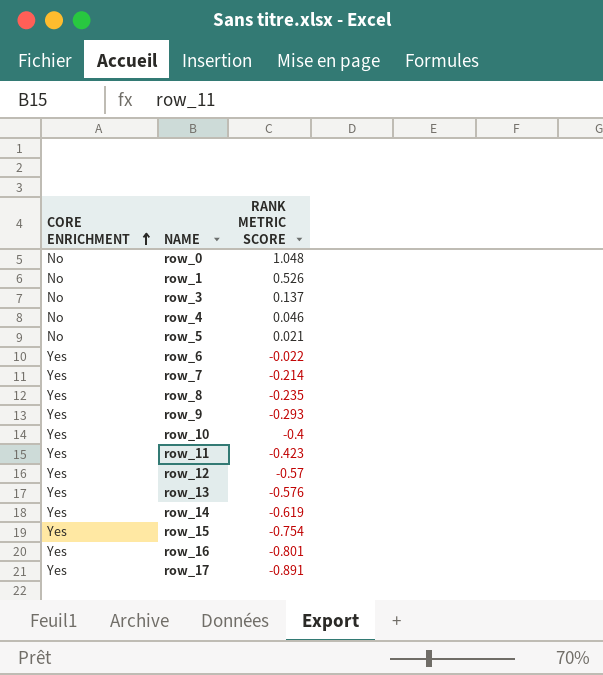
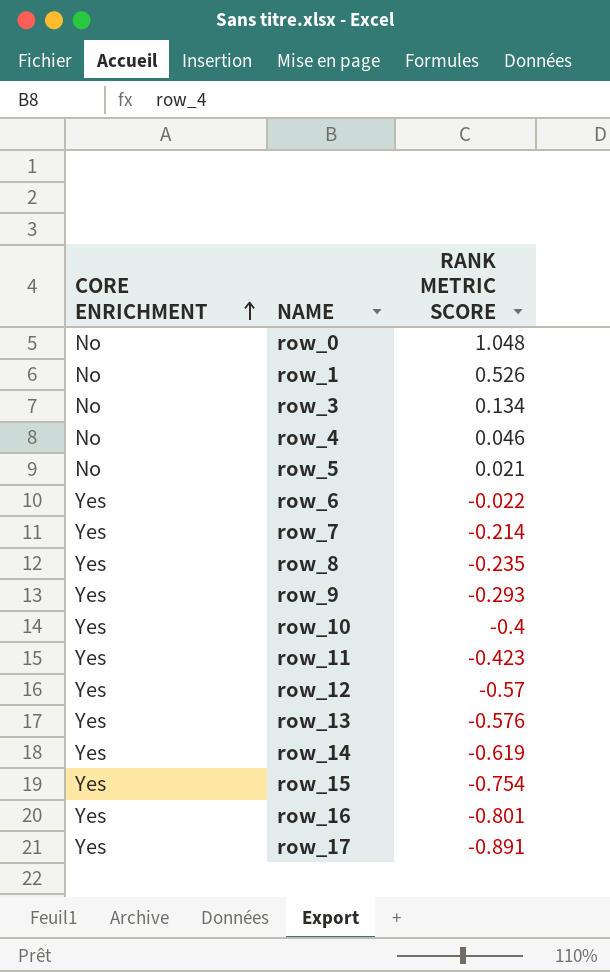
row_3 | RANK METRIC SCORE: 0.137 -> 0.134

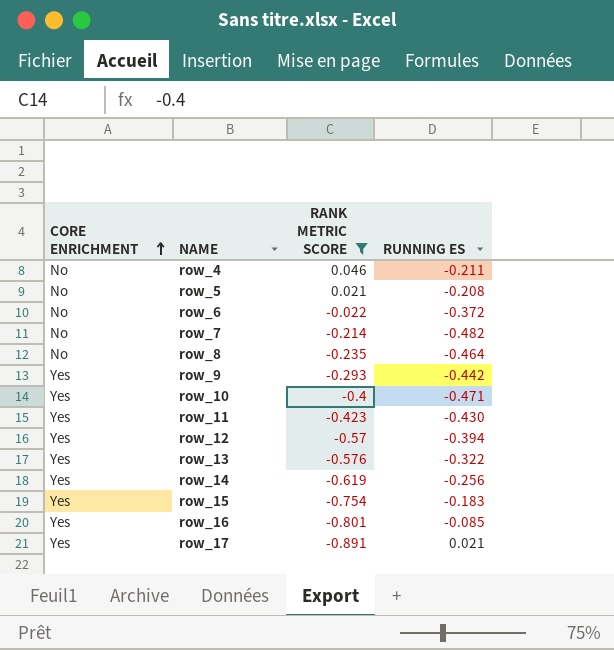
filter: none -> RANK METRIC SCORE <= 0.046
column RUNNING ES | position: none -> 4
row_6 | CORE ENRICHMENT: Yes -> No
row_7 | CORE ENRICHMENT: Yes -> No
row_8 | CORE ENRICHMENT: Yes -> No

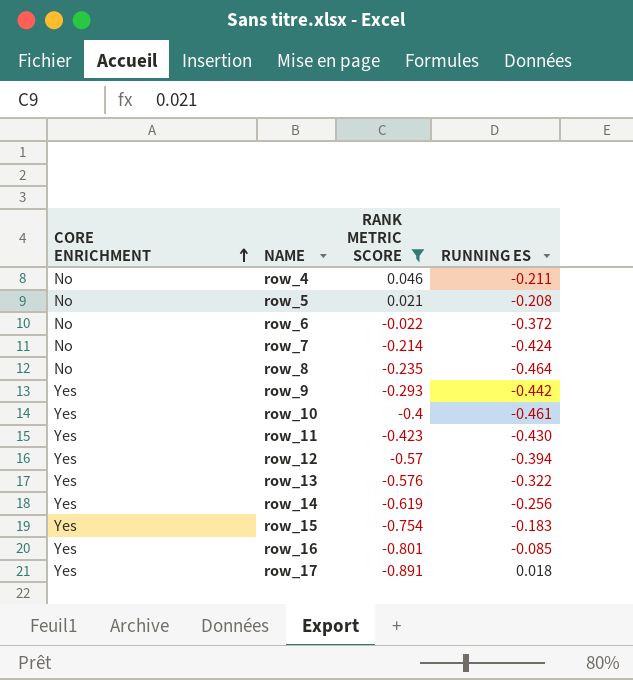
row_7 | RUNNING ES: -0.482 -> -0.424
row_10 | RUNNING ES: -0.471 -> -0.461
row_17 | RUNNING ES: 0.021 -> 0.018

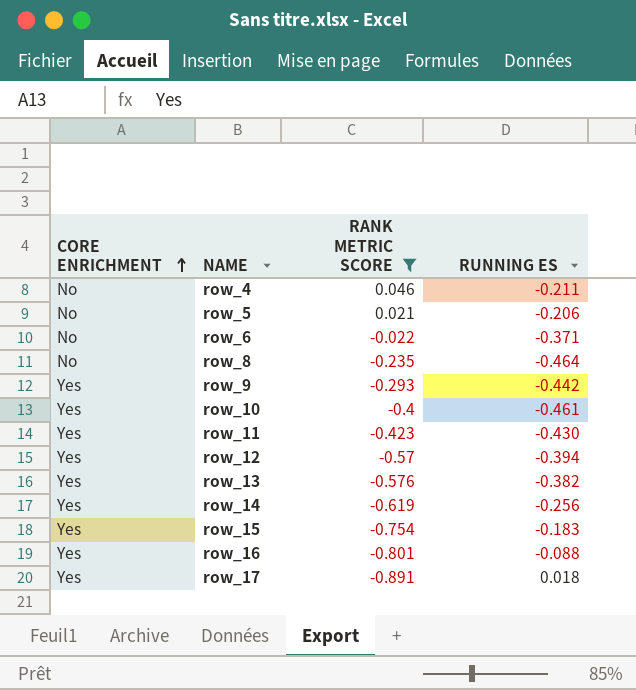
row row_7: No | -0.214 | -0.424 -> none
row_5 | RUNNING ES: -0.208 -> -0.206
row_6 | RUNNING ES: -0.372 -> -0.371
row_13 | RUNNING ES: -0.322 -> -0.382
row_16 | RUNNING ES: -0.085 -> -0.088

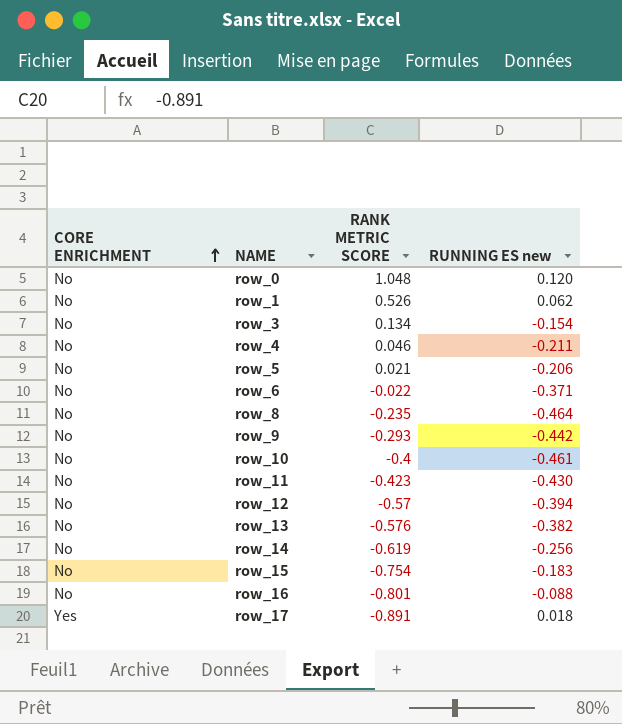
filter: RANK METRIC SCORE <= 0.046 -> none
column name: RUNNING ES -> RUNNING ES new
row_9 | CORE ENRICHMENT: Yes -> No
row_10 | CORE ENRICHMENT: Yes -> No
row_11 | CORE ENRICHMENT: Yes -> No
row_12 | CORE ENRICHMENT: Yes -> No
row_13 | CORE ENRICHMENT: Yes -> No
row_14 | CORE ENRICHMENT: Yes -> No
row_15 | CORE ENRICHMENT: Yes -> No
row_16 | CORE ENRICHMENT: Yes -> No

